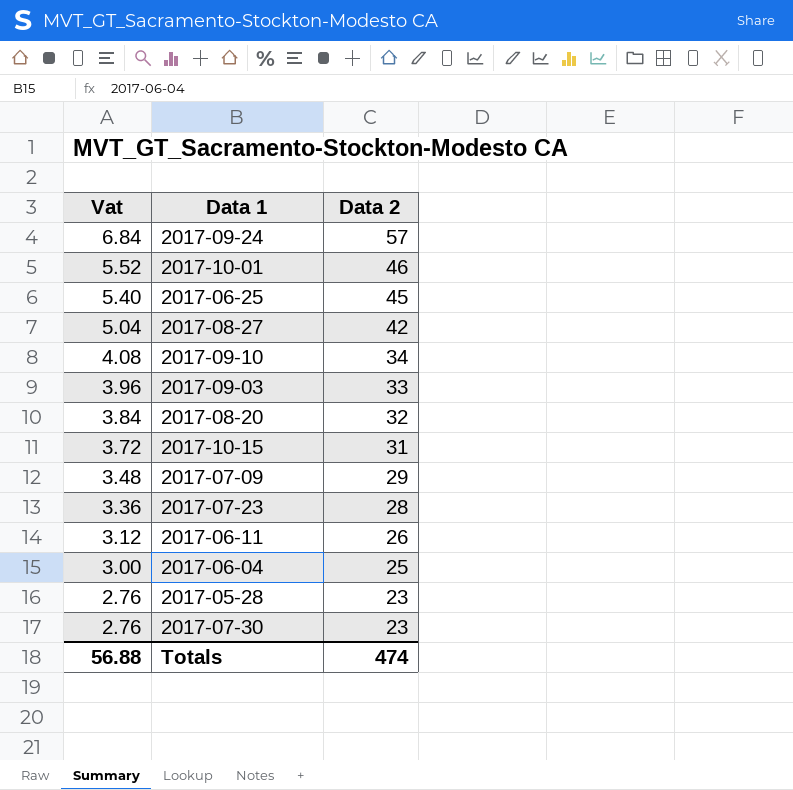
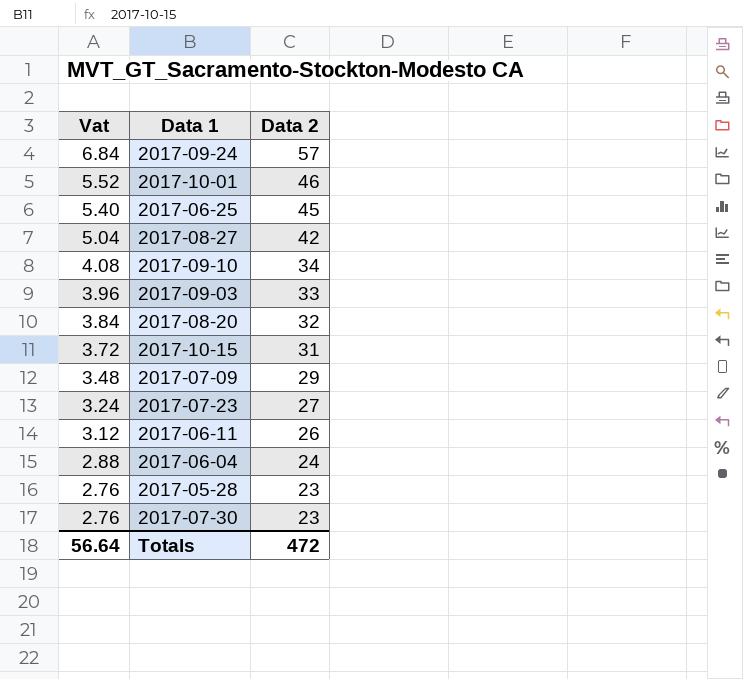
2017-07-23 | Vat: 3.36 -> 3.24
2017-07-23 | Data 2: 28 -> 27
2017-06-04 | Vat: 3.00 -> 2.88
2017-06-04 | Data 2: 25 -> 24
Totals | Vat: 56.88 -> 56.64
Totals | Data 2: 474 -> 472

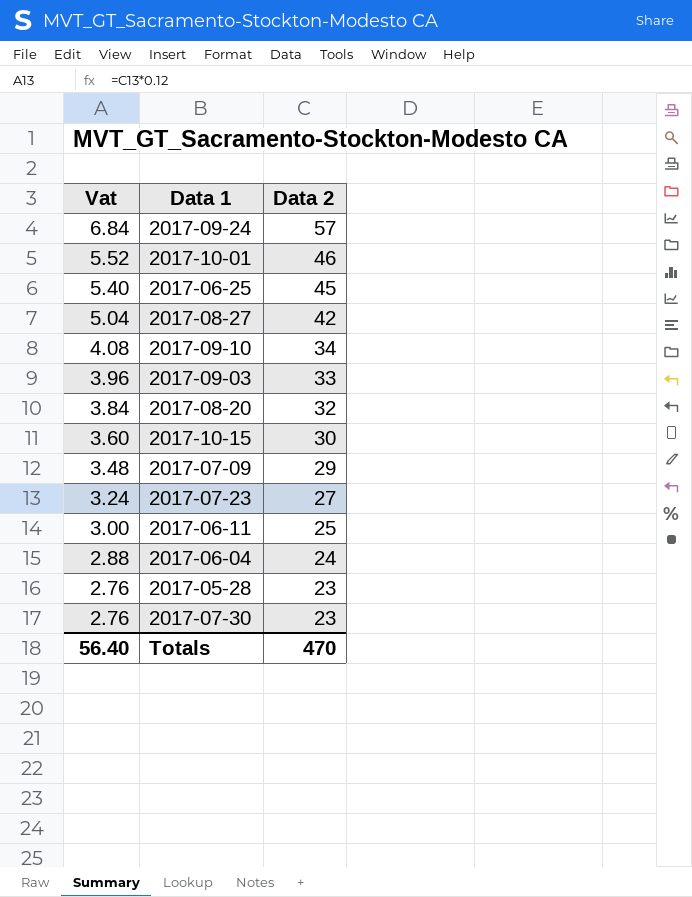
2017-10-15 | Vat: 3.72 -> 3.60
2017-10-15 | Data 2: 31 -> 30
2017-06-11 | Vat: 3.12 -> 3.00
2017-06-11 | Data 2: 26 -> 25
Totals | Vat: 56.64 -> 56.40
Totals | Data 2: 472 -> 470

